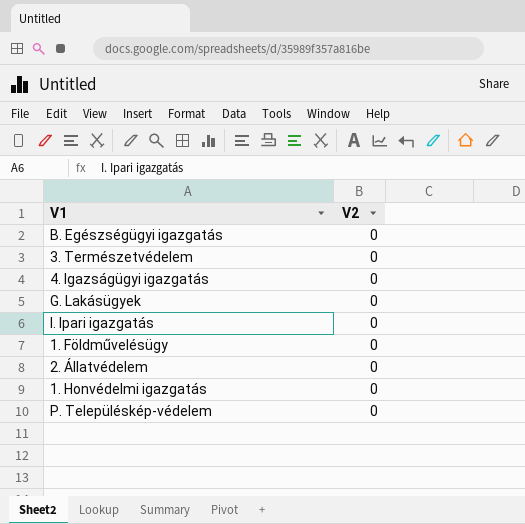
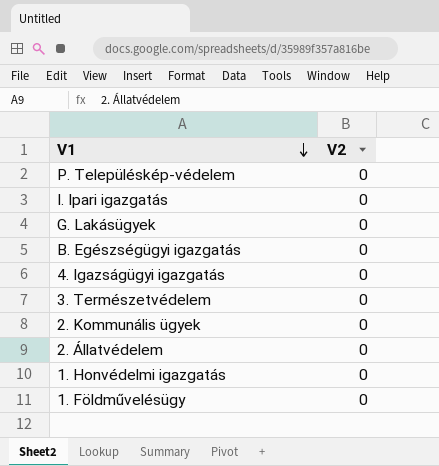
row order: none -> V1 descending
row 2. Kommunális ügyek: none -> 0

